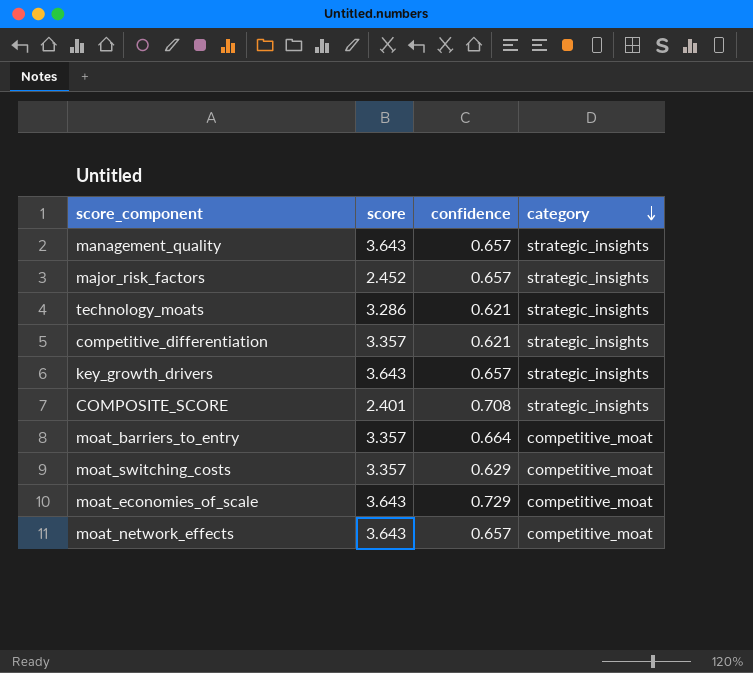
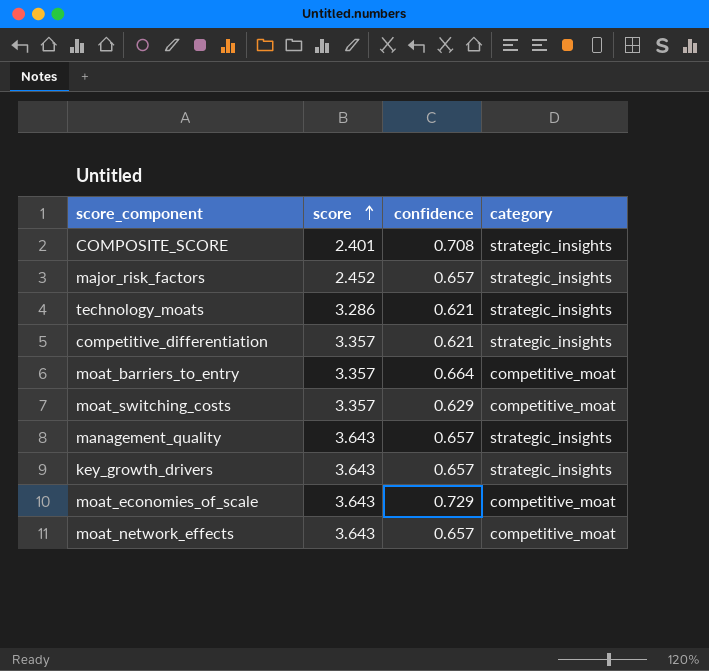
row order: category descending -> score ascending

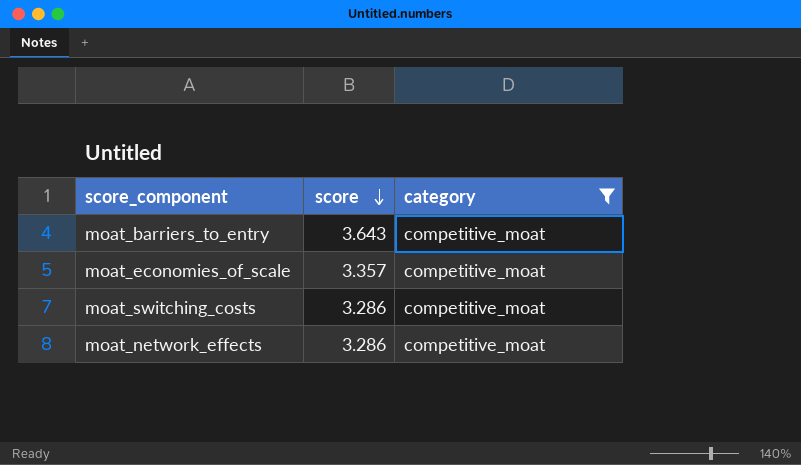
filter: none -> category = competitive_moat
row order: score ascending -> score descending
column confidence | position: 3 -> none
moat_barriers_to_entry | score: 3.357 -> 3.643
moat_economies_of_scale | score: 3.643 -> 3.357
moat_switching_costs | score: 3.357 -> 3.286
moat_network_effects | score: 3.643 -> 3.286

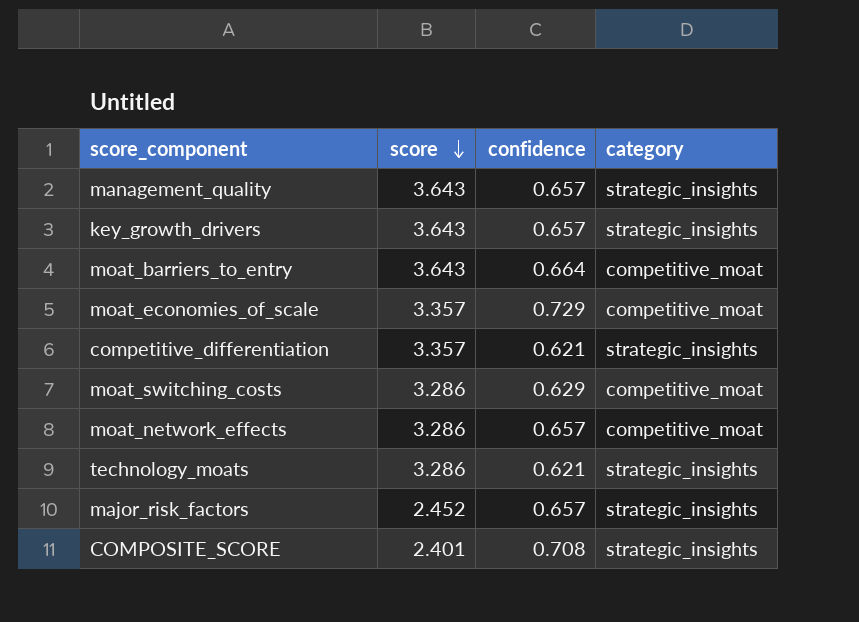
filter: category = competitive_moat -> none
column confidence | position: none -> 3

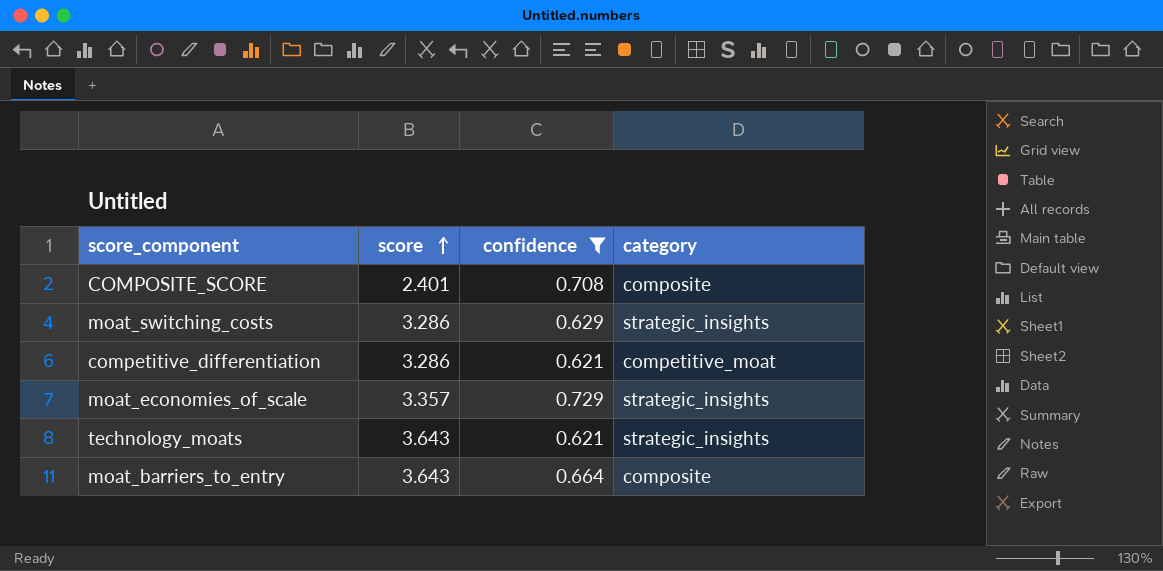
filter: none -> confidence != 0.657
row order: score descending -> score ascending
COMPOSITE_SCORE | category: strategic_insights -> composite
moat_switching_costs | category: competitive_moat -> strategic_insights
competitive_differentiation | score: 3.357 -> 3.286
competitive_differentiation | category: strategic_insights -> competitive_moat
moat_economies_of_scale | category: competitive_moat -> strategic_insights
technology_moats | score: 3.286 -> 3.643
moat_barriers_to_entry | category: competitive_moat -> composite

